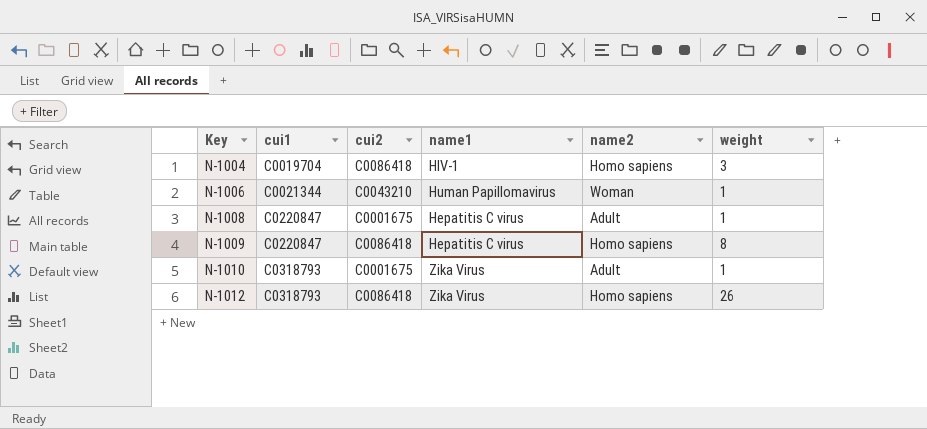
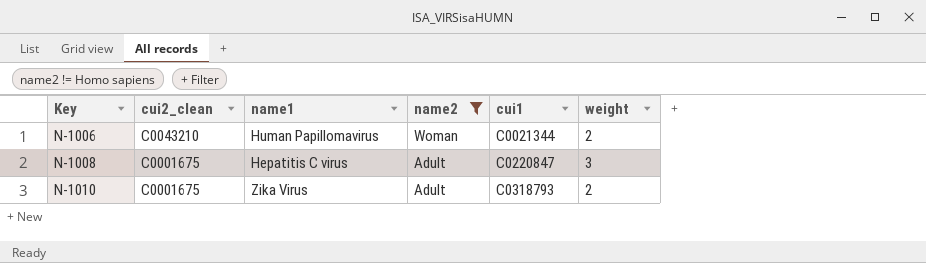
filter: none -> name2 != Homo sapiens
column name: cui2 -> cui2_clean
column cui1 | position: 2 -> 5
N-1006 | weight: 1 -> 2
N-1008 | weight: 1 -> 3
N-1010 | weight: 1 -> 2

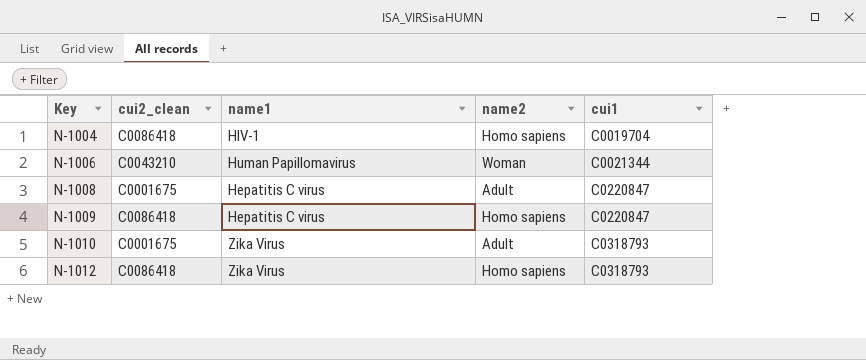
filter: name2 != Homo sapiens -> none
column weight | position: 6 -> none

